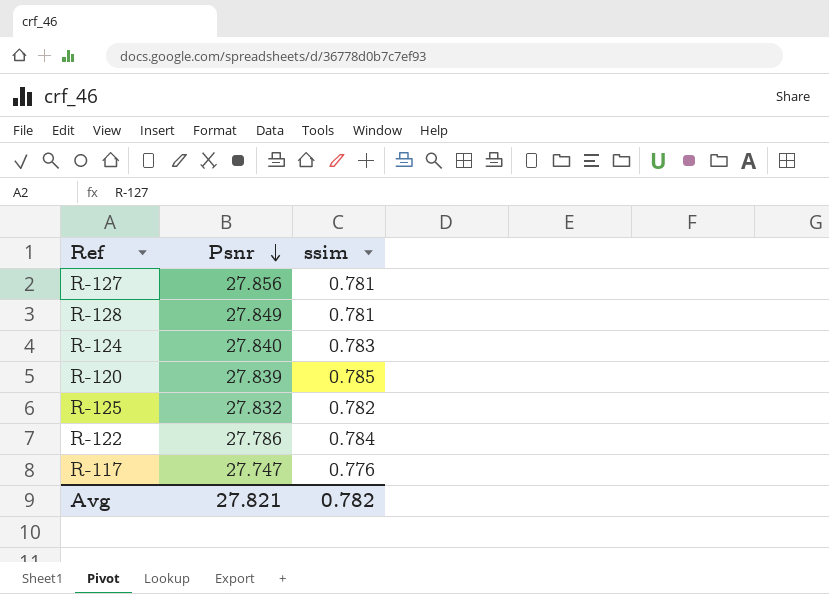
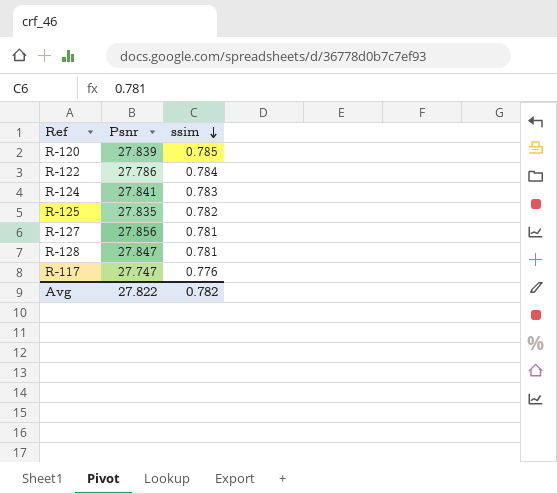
row order: Psnr descending -> ssim descending
R-124 | Psnr: 27.840 -> 27.841
R-125 | Psnr: 27.832 -> 27.835
R-128 | Psnr: 27.849 -> 27.847
Avg | Psnr: 27.821 -> 27.822

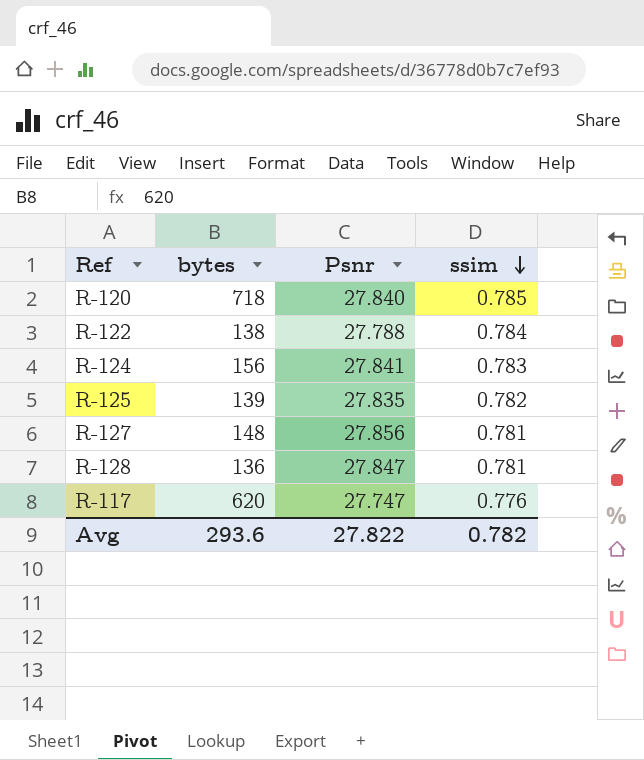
column bytes | position: none -> 2
R-120 | Psnr: 27.839 -> 27.840
R-122 | Psnr: 27.786 -> 27.788

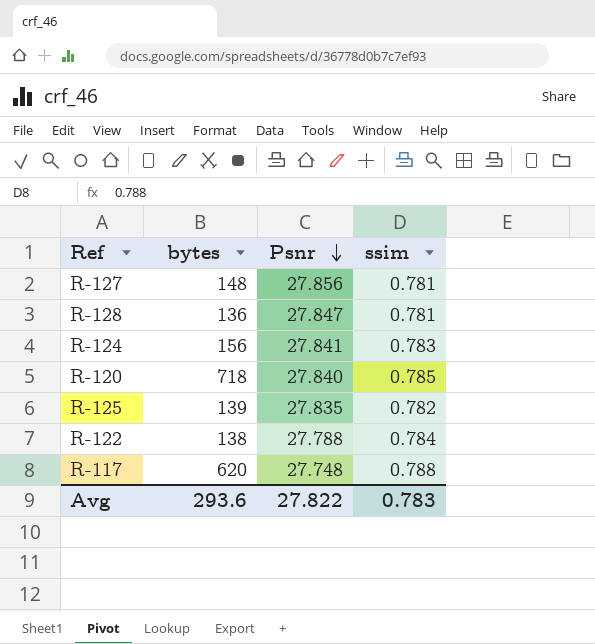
row order: ssim descending -> Psnr descending
R-117 | Psnr: 27.747 -> 27.748
R-117 | ssim: 0.776 -> 0.788
Avg | ssim: 0.782 -> 0.783

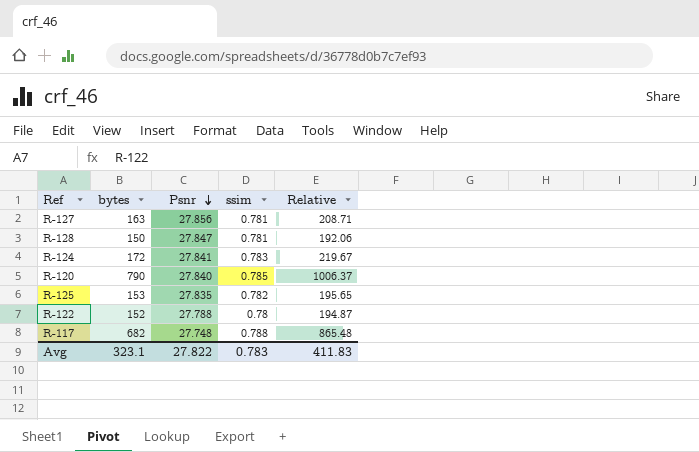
column Relative | formula: none -> [bytes] / [ssim]
R-127 | bytes: 148 -> 163
R-128 | bytes: 136 -> 150
R-124 | bytes: 156 -> 172
R-120 | bytes: 718 -> 790
R-125 | bytes: 139 -> 153
R-122 | bytes: 138 -> 152
R-122 | ssim: 0.784 -> 0.78
R-117 | bytes: 620 -> 682
Avg | bytes: 293.6 -> 323.1

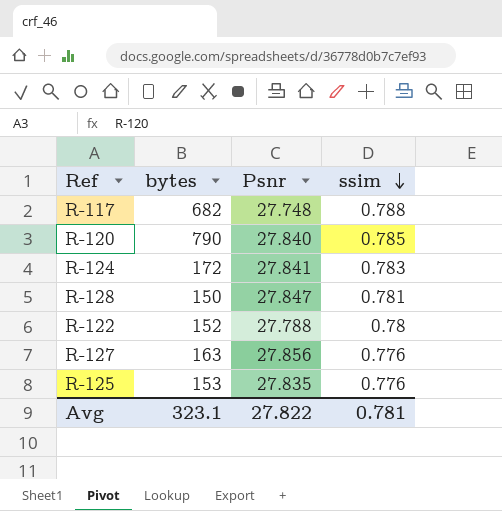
row order: Psnr descending -> ssim descending
column Relative | formula: [bytes] / [ssim] -> none
R-127 | ssim: 0.781 -> 0.776
R-125 | ssim: 0.782 -> 0.776
Avg | ssim: 0.783 -> 0.781

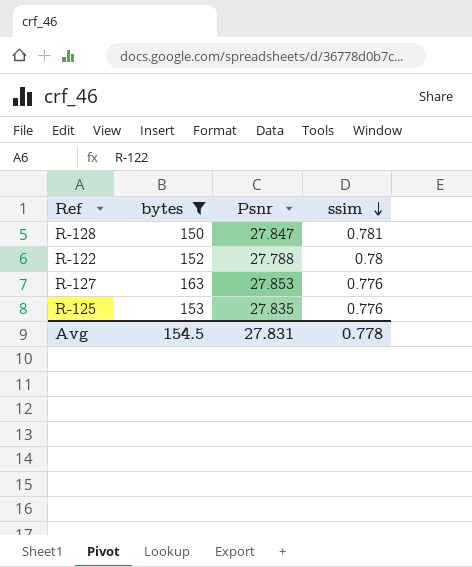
filter: none -> bytes <= 163
R-127 | Psnr: 27.856 -> 27.853
Avg | bytes: 323.1 -> 154.5
Avg | Psnr: 27.822 -> 27.831
Avg | ssim: 0.781 -> 0.778

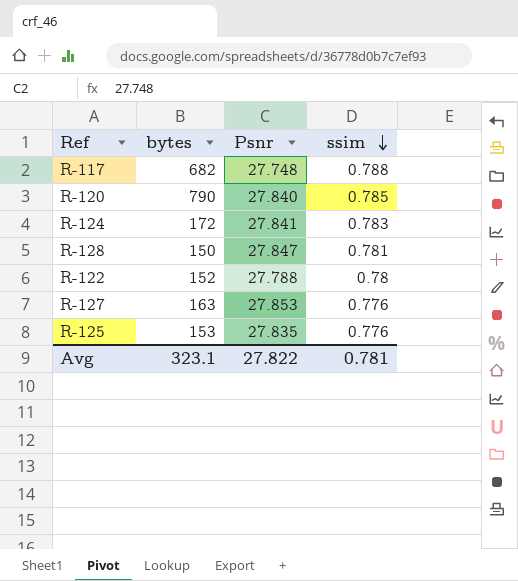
filter: bytes <= 163 -> none
Avg | bytes: 154.5 -> 323.1
Avg | Psnr: 27.831 -> 27.822
Avg | ssim: 0.778 -> 0.781

